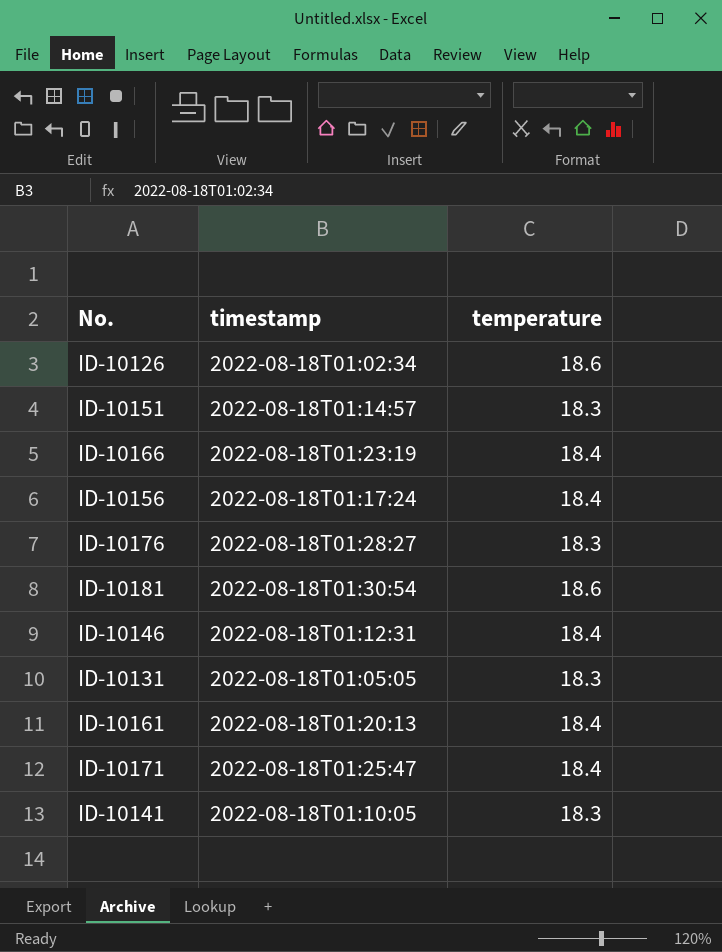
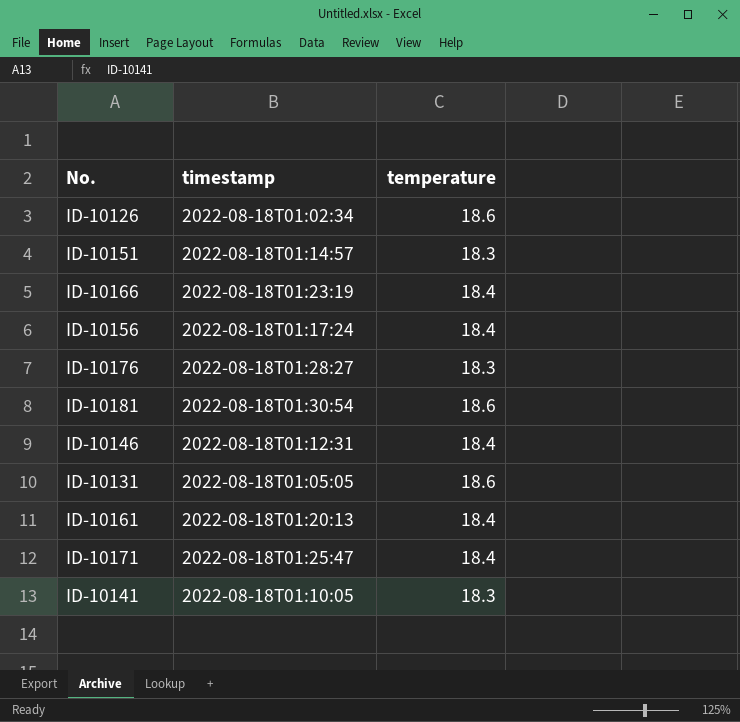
ID-10131 | temperature: 18.3 -> 18.6

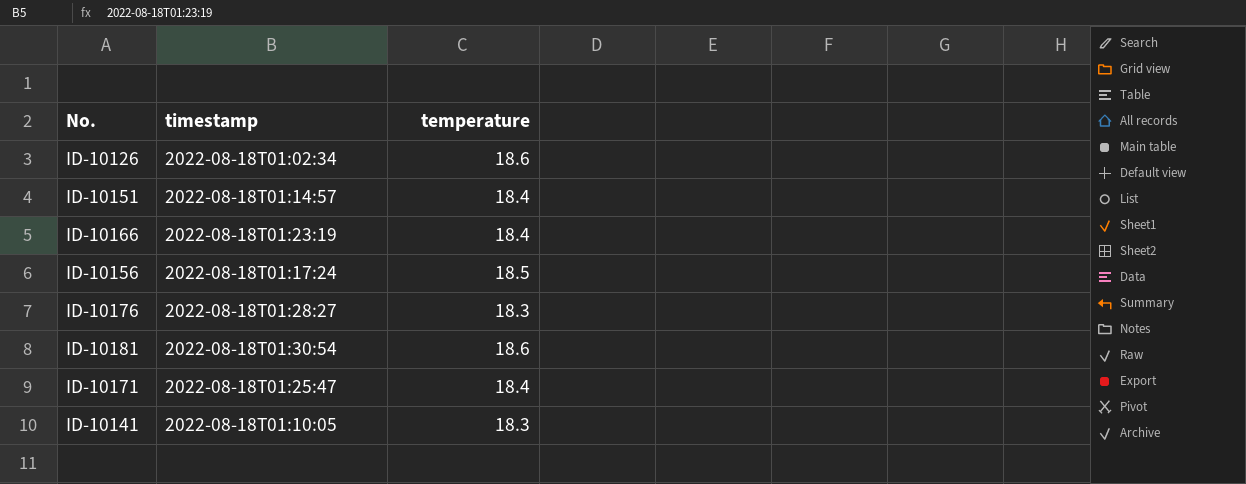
row ID-10146: 2022-08-18T01:12:31 | 18.4 -> none
row ID-10131: 2022-08-18T01:05:05 | 18.6 -> none
row ID-10161: 2022-08-18T01:20:13 | 18.4 -> none
ID-10151 | temperature: 18.3 -> 18.4
ID-10156 | temperature: 18.4 -> 18.5

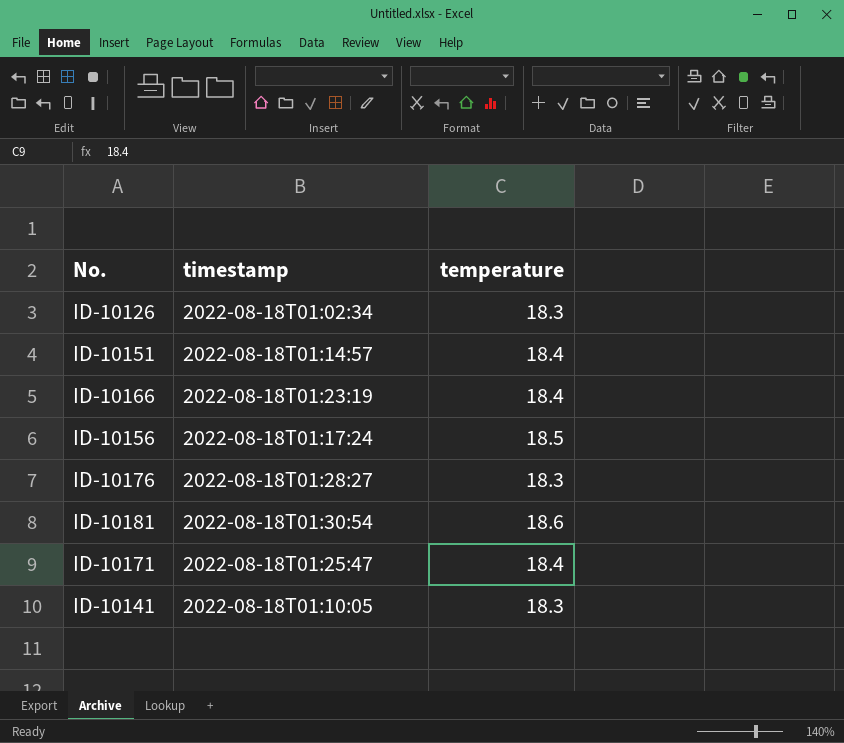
ID-10126 | temperature: 18.6 -> 18.3

